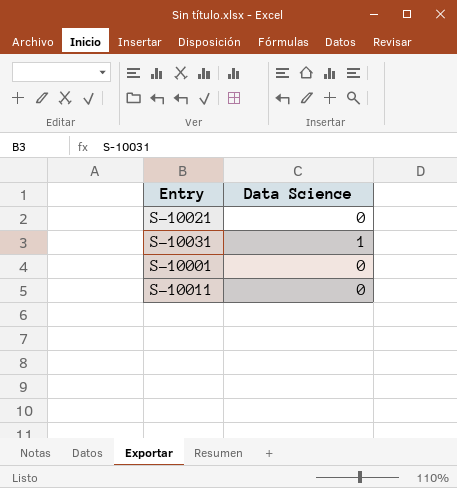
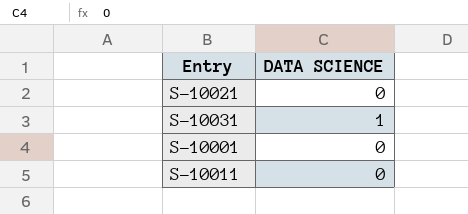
column name: Data Science -> DATA SCIENCE

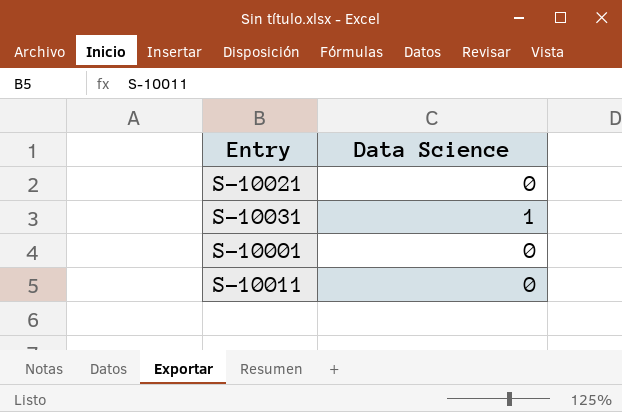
column name: DATA SCIENCE -> Data Science

